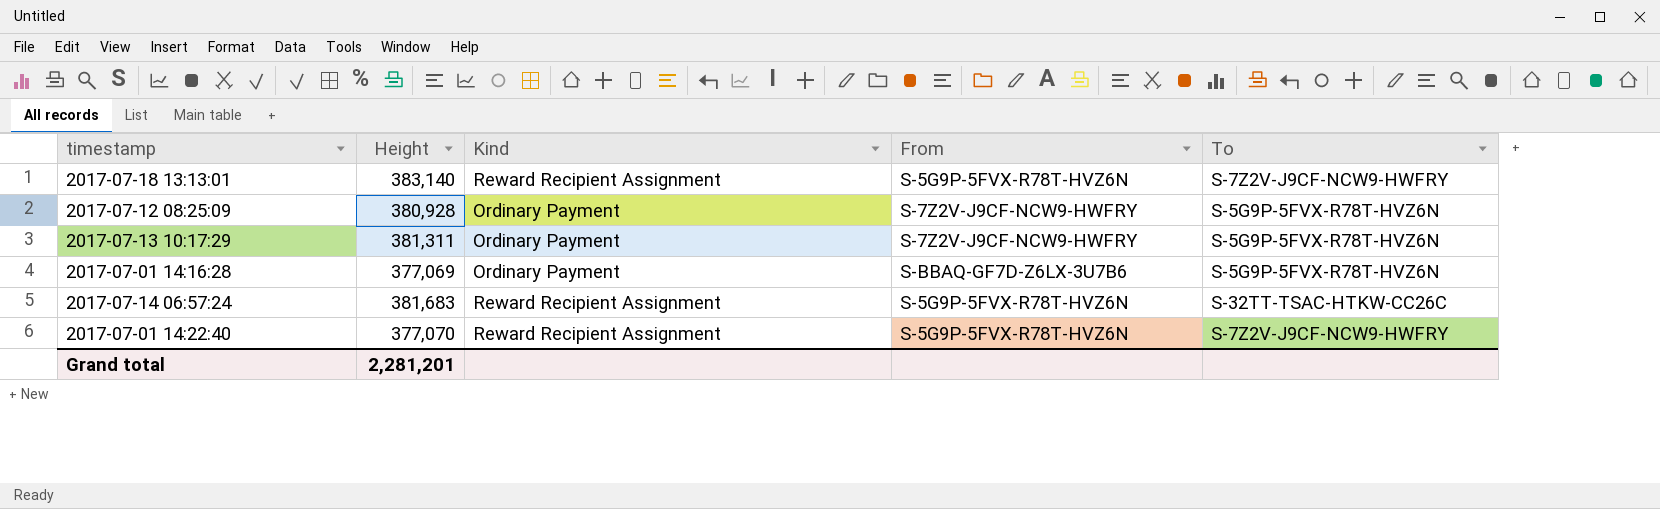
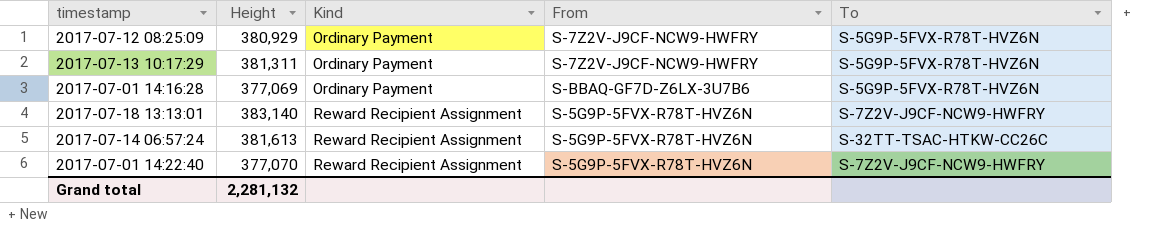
row order: none -> Kind ascending
2017-07-12 08:25:09 | Height: 380,928 -> 380,929
2017-07-14 06:57:24 | Height: 381,683 -> 381,613
Grand total | Height: 2,281,201 -> 2,281,132

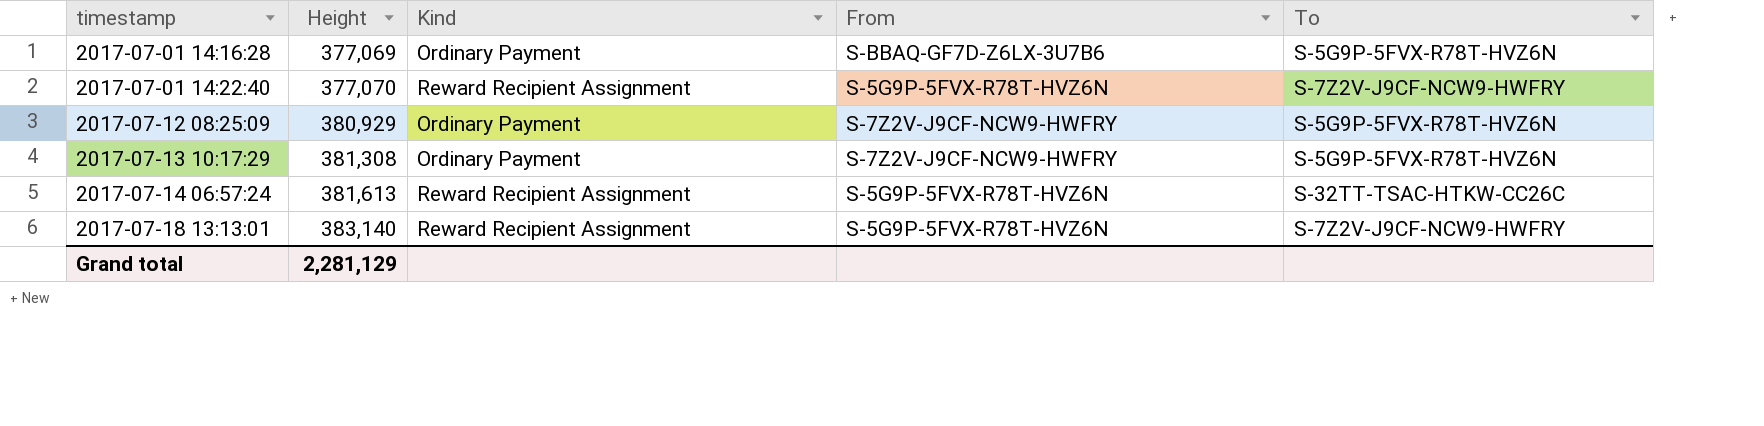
row order: Kind ascending -> timestamp ascending
2017-07-13 10:17:29 | Height: 381,311 -> 381,308
Grand total | Height: 2,281,132 -> 2,281,129

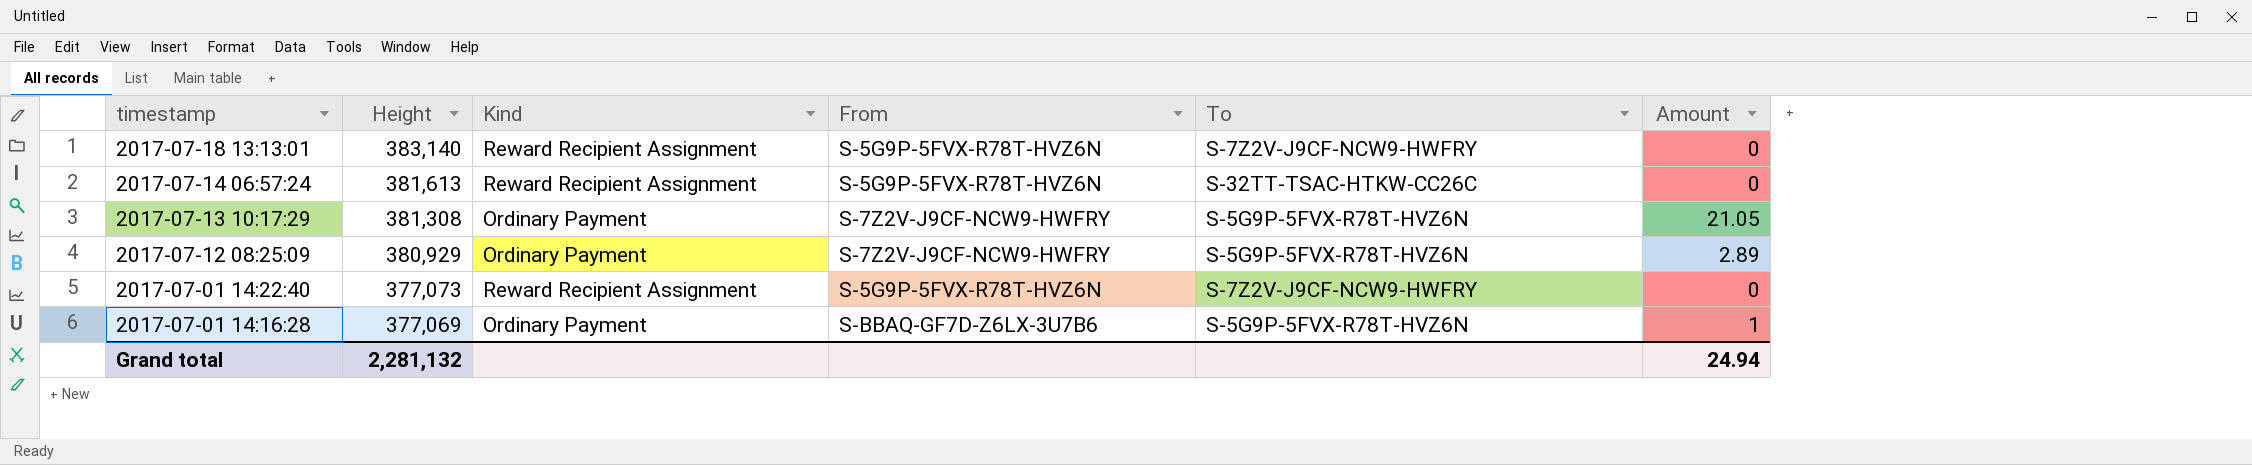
row order: timestamp ascending -> timestamp descending
column Amount | position: none -> 6
2017-07-01 14:22:40 | Height: 377,070 -> 377,073
Grand total | Height: 2,281,129 -> 2,281,132

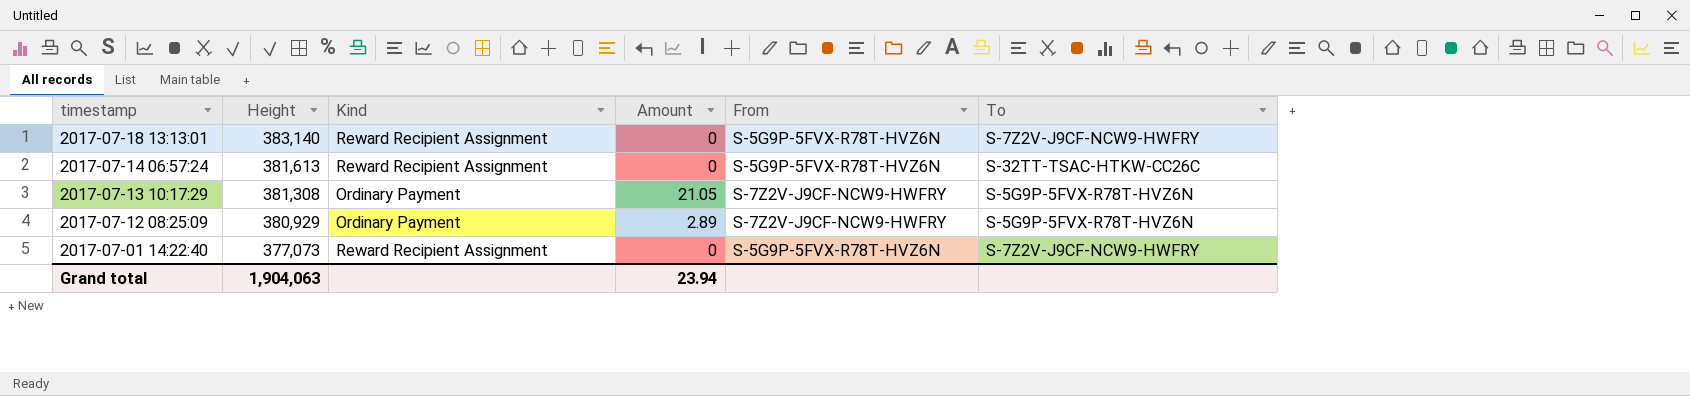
column Amount | position: 6 -> 4
row 2017-07-01 14:16:28: 377,069 | Ordinary Payment | S-BBAQ-GF7D-Z6LX-3U7B6 | S-5G9P-5FVX-R78T-HVZ6N | 1 -> none
Grand total | Height: 2,281,132 -> 1,904,063
Grand total | Amount: 24.94 -> 23.94

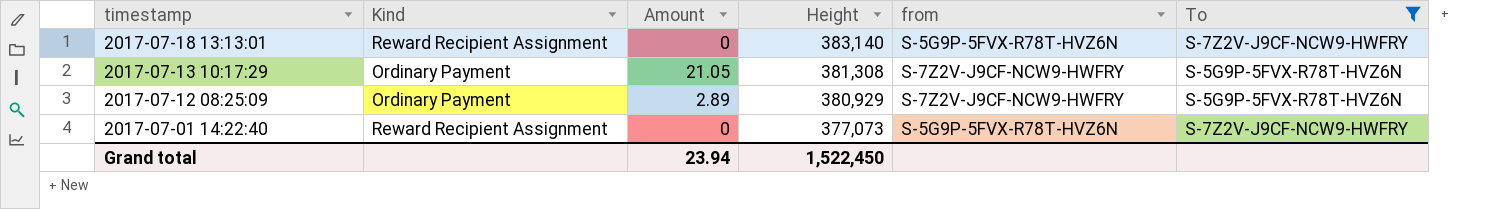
filter: none -> To != S-32TT-TSAC-HTKW-CC26C
column Height | position: 2 -> 4
column name: From -> from
Grand total | Height: 1,904,063 -> 1,522,450

